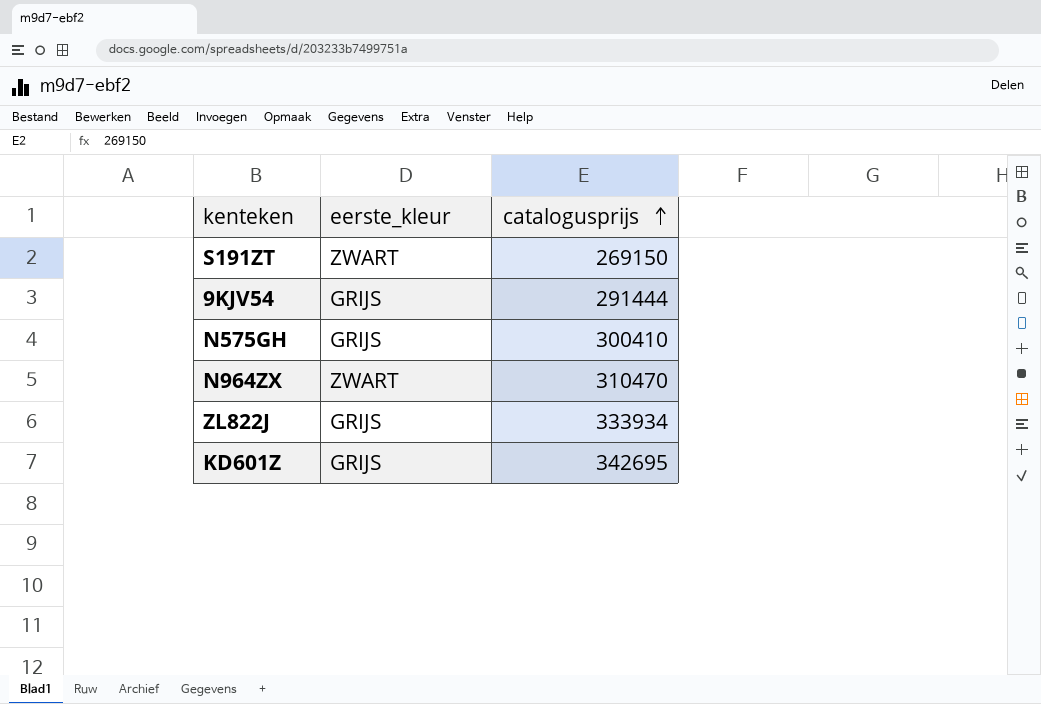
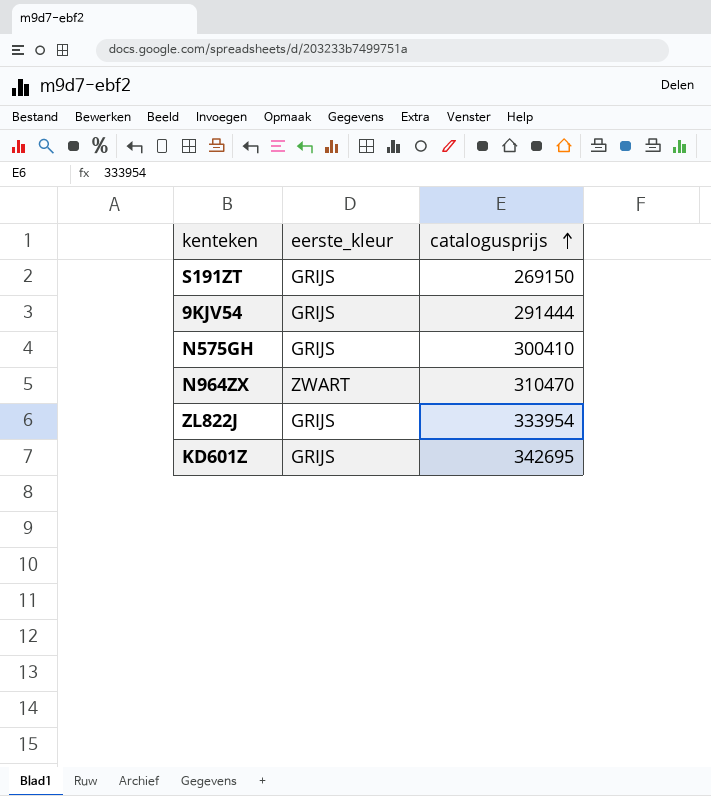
S191ZT | eerste_kleur: ZWART -> GRIJS
ZL822J | catalogusprijs: 333934 -> 333954

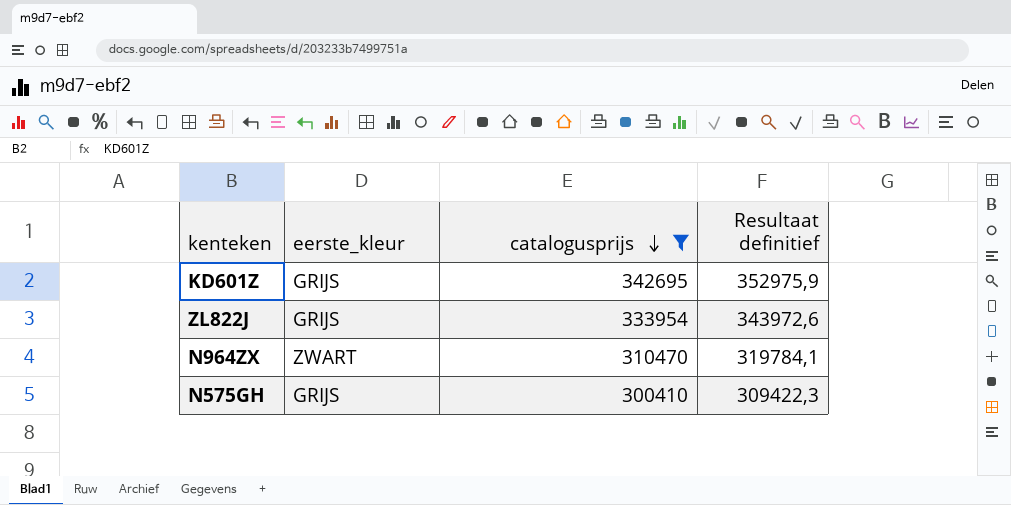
filter: none -> catalogusprijs >= 300410
row order: catalogusprijs ascending -> catalogusprijs descending
column Resultaat definitief | formula: none -> [catalogusprijs] * 1,03

